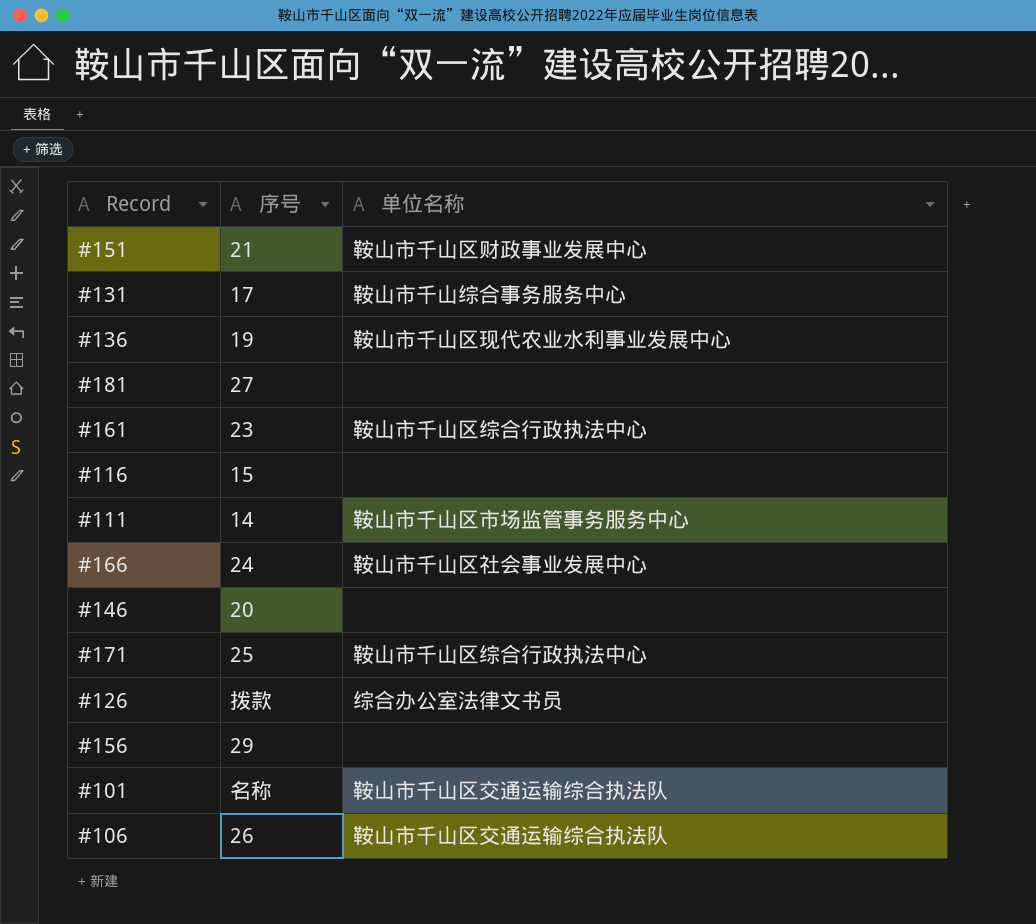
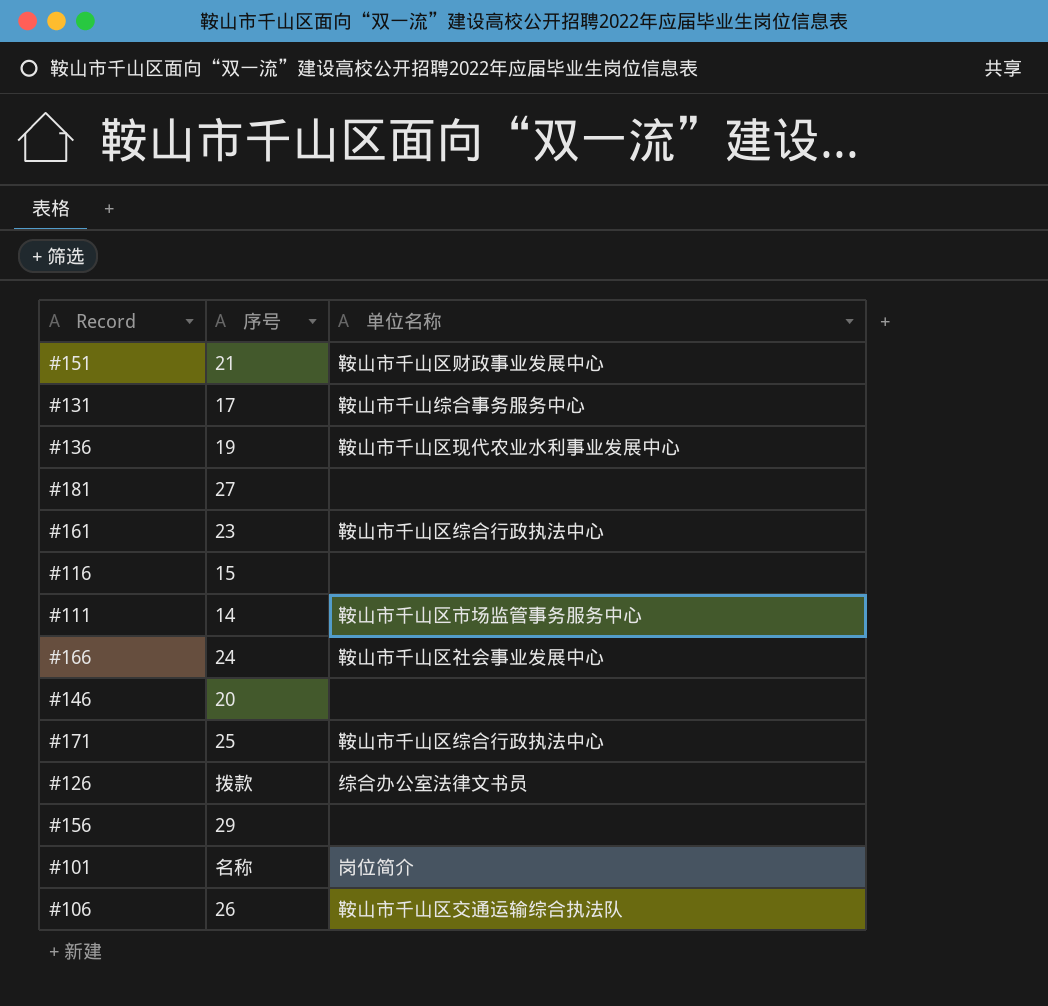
#101 | 单位名称: 鞍山市千山区交通运输综合执法队 -> 岗位简介

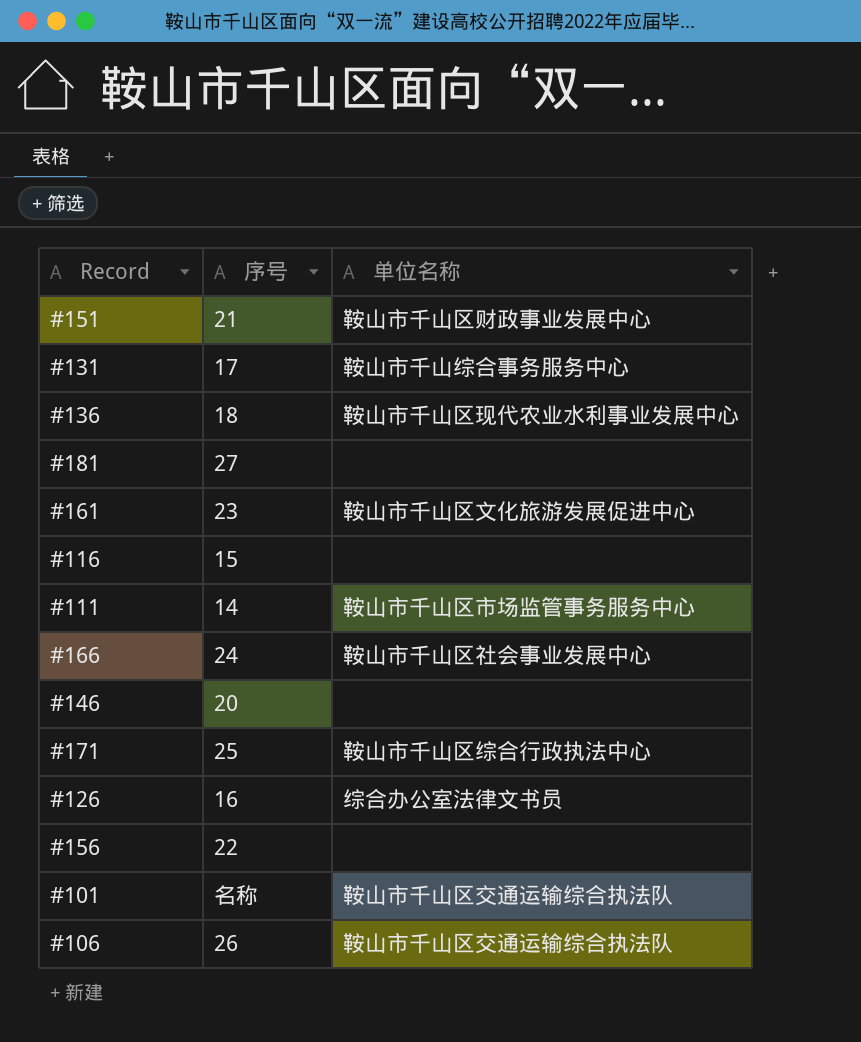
#136 | 序号: 19 -> 18
#161 | 单位名称: 鞍山市千山区综合行政执法中心 -> 鞍山市千山区文化旅游发展促进中心
#126 | 序号: 拨款 -> 16
#156 | 序号: 29 -> 22
#101 | 单位名称: 岗位简介 -> 鞍山市千山区交通运输综合执法队

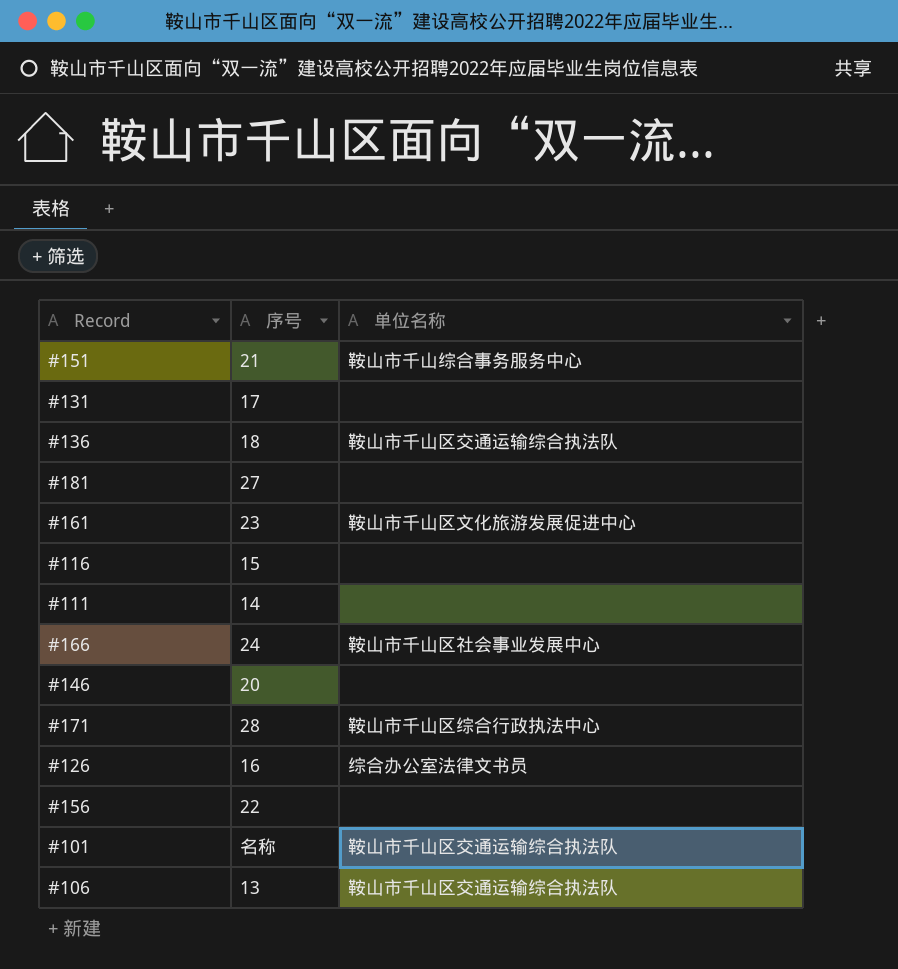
#151 | 单位名称: 鞍山市千山区财政事业发展中心 -> 鞍山市千山综合事务服务中心
#131 | 单位名称: 鞍山市千山综合事务服务中心 -> none
#136 | 单位名称: 鞍山市千山区现代农业水利事业发展中心 -> 鞍山市千山区交通运输综合执法队
#111 | 单位名称: 鞍山市千山区市场监管事务服务中心 -> none
#171 | 序号: 25 -> 28
#106 | 序号: 26 -> 13

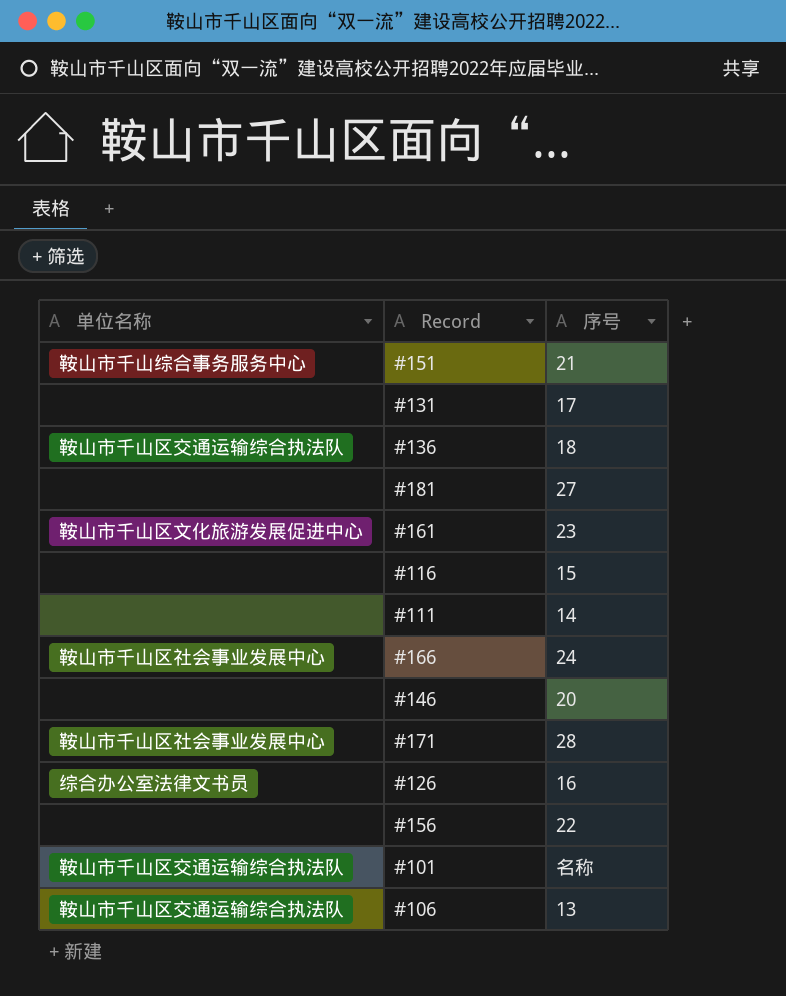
column 单位名称 | position: 3 -> 1
#171 | 单位名称: 鞍山市千山区综合行政执法中心 -> 鞍山市千山区社会事业发展中心

